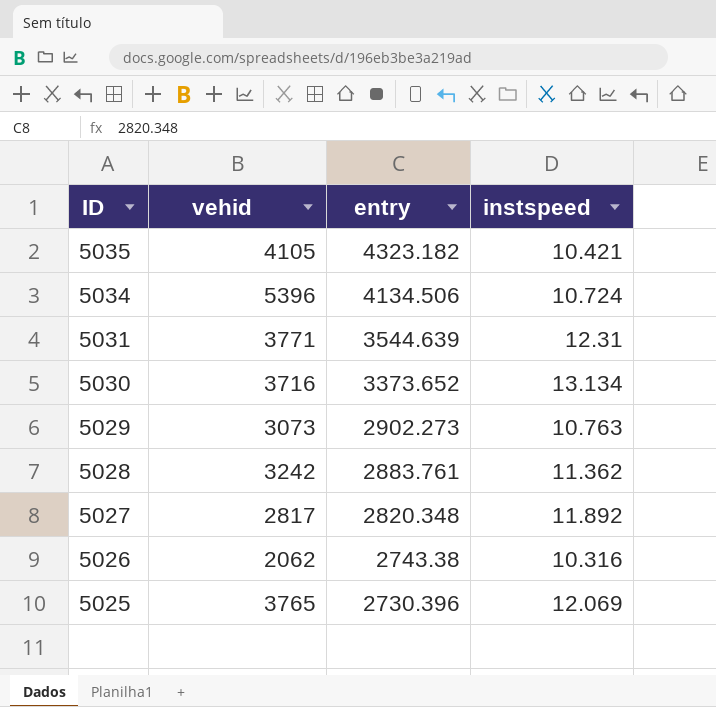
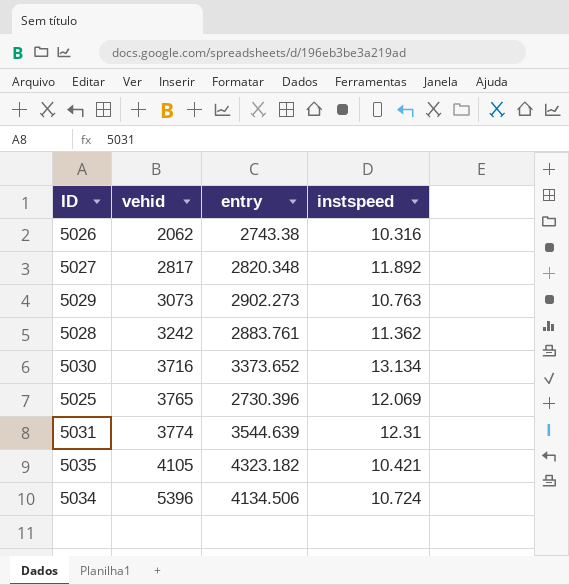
row order: ID descending -> vehid ascending
5031 | vehid: 3771 -> 3774

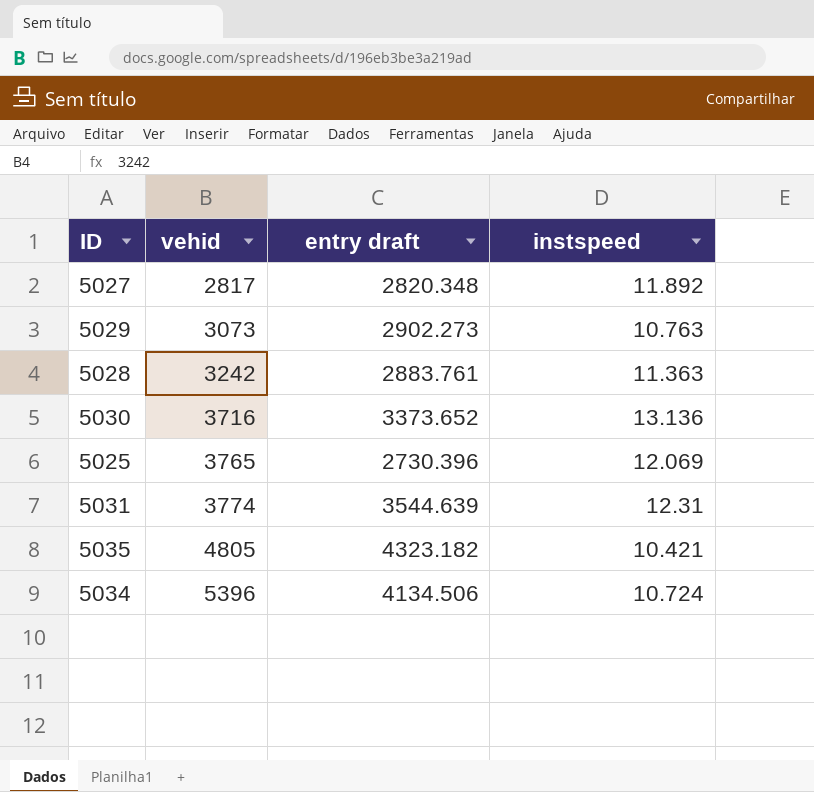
column name: entry -> entry draft
row 5026: 2062 | 2743.38 | 10.316 -> none
5028 | instspeed: 11.362 -> 11.363
5030 | instspeed: 13.134 -> 13.136
5035 | vehid: 4105 -> 4805

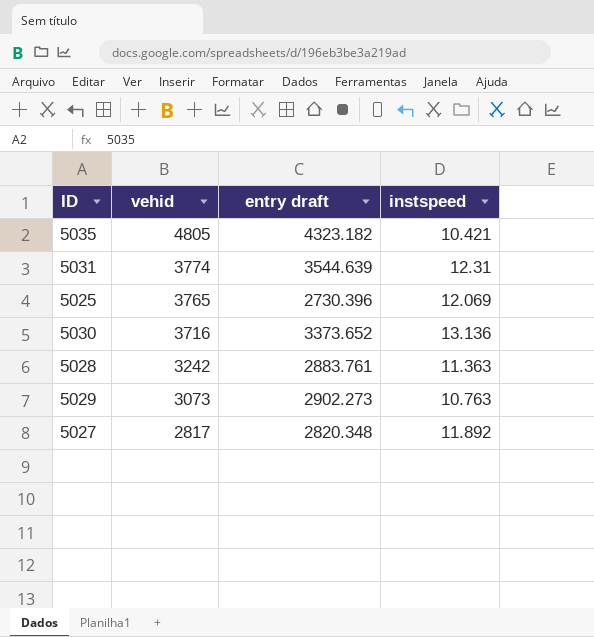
row order: vehid ascending -> vehid descending
row 5034: 5396 | 4134.506 | 10.724 -> none

